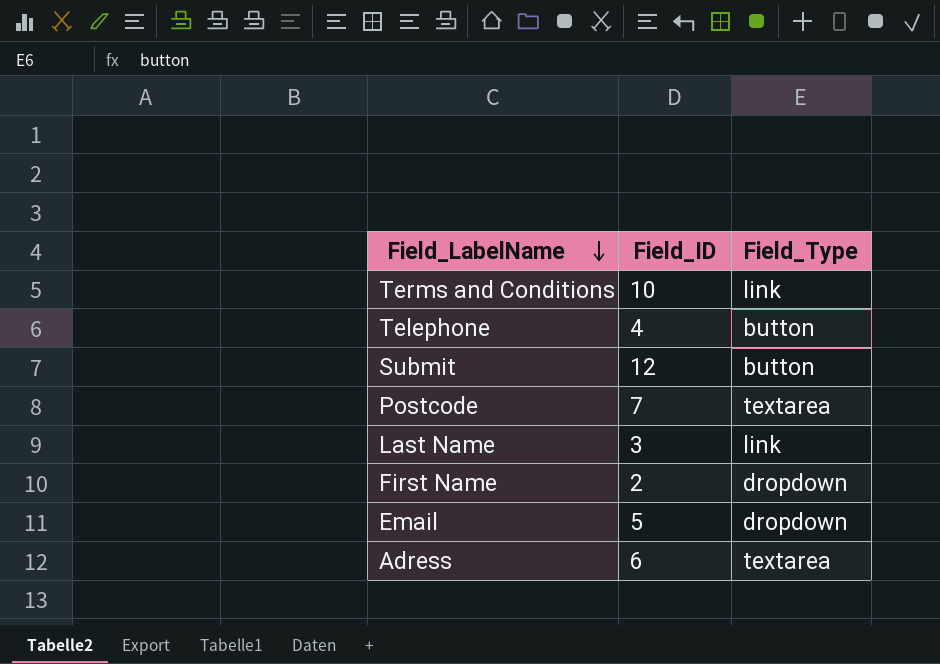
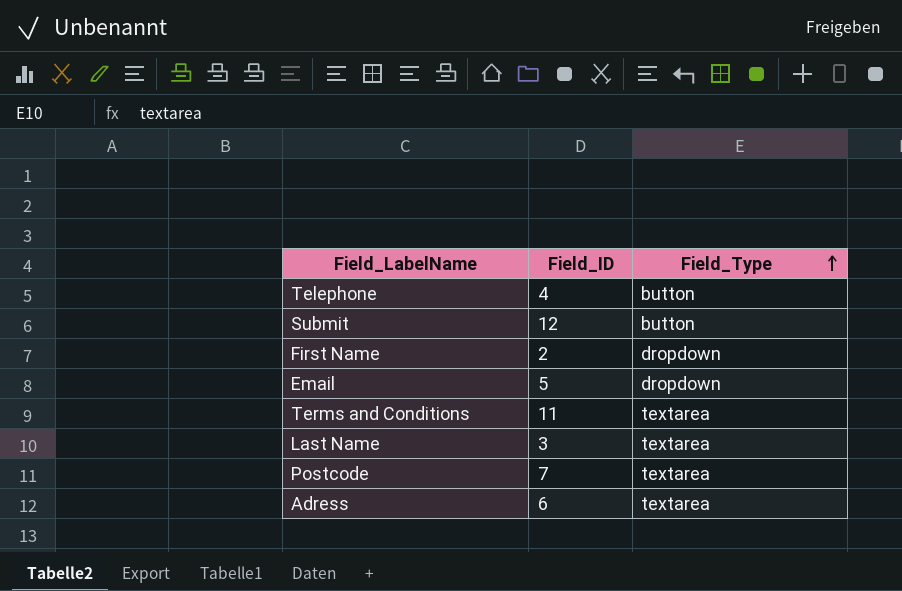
row order: Field_LabelName descending -> Field_Type ascending
Terms and Conditions | Field_ID: 10 -> 11
Terms and Conditions | Field_Type: link -> textarea
Last Name | Field_Type: link -> textarea

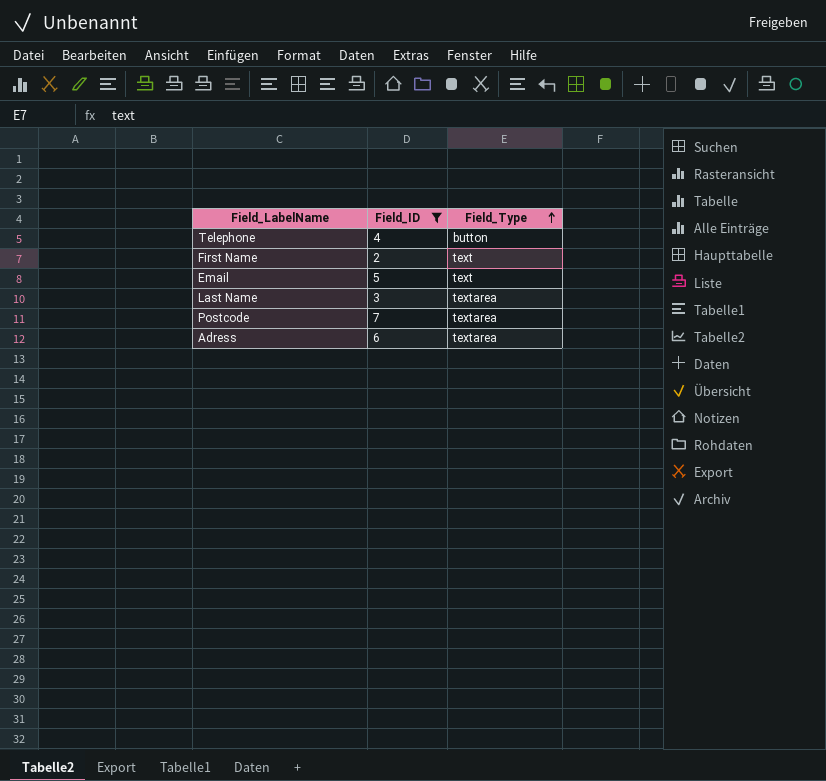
filter: none -> Field_ID <= 7
First Name | Field_Type: dropdown -> text
Email | Field_Type: dropdown -> text

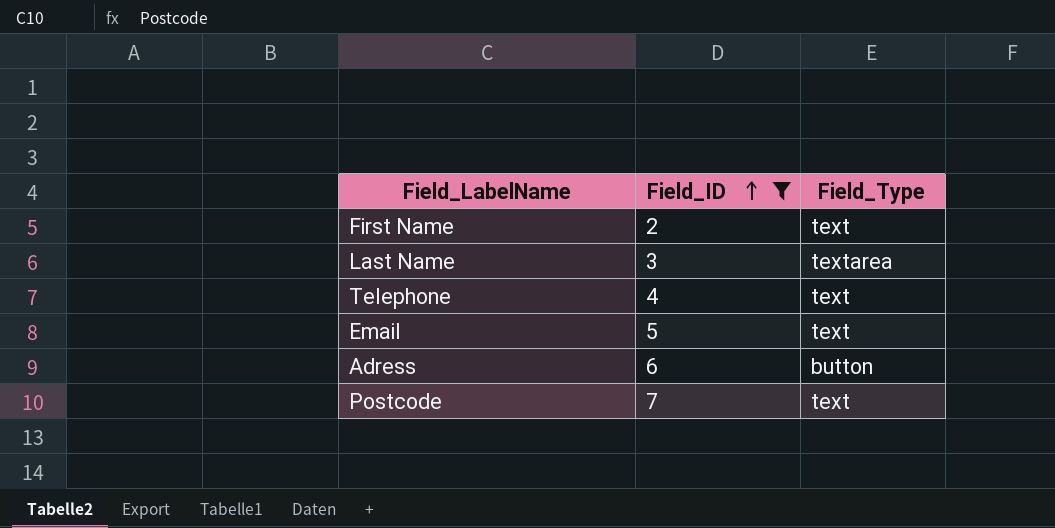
row order: Field_Type ascending -> Field_ID ascending
Telephone | Field_Type: button -> text
Adress | Field_Type: textarea -> button
Postcode | Field_Type: textarea -> text

